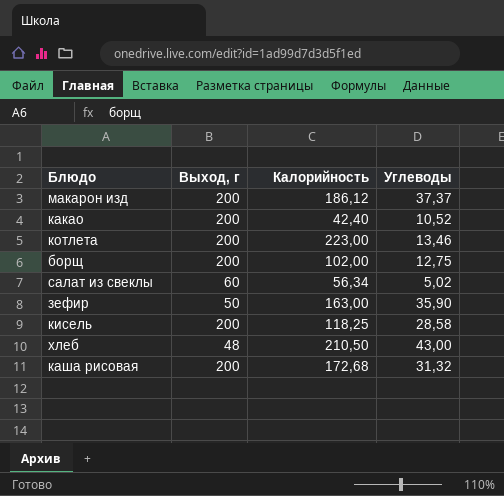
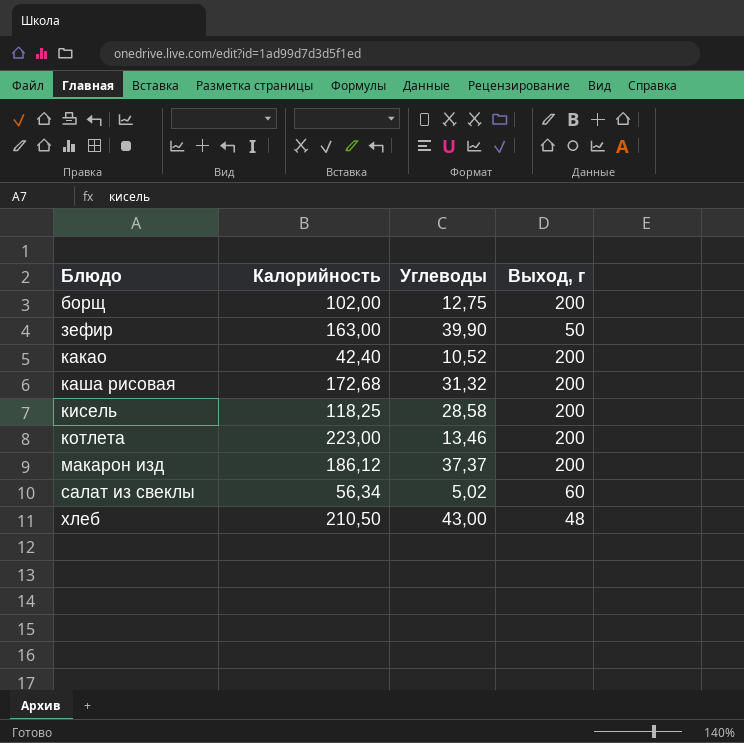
row order: none -> Блюдо ascending
column Выход, г | position: 2 -> 4
зефир | Углеводы: 35,90 -> 39,90

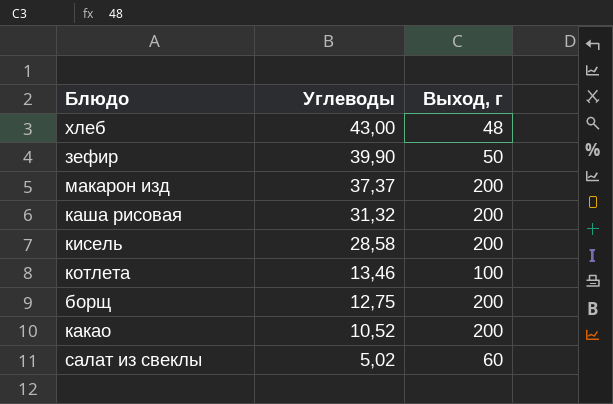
row order: Блюдо ascending -> Углеводы descending
column Калорийность | position: 2 -> none
котлета | Выход, г: 200 -> 100

